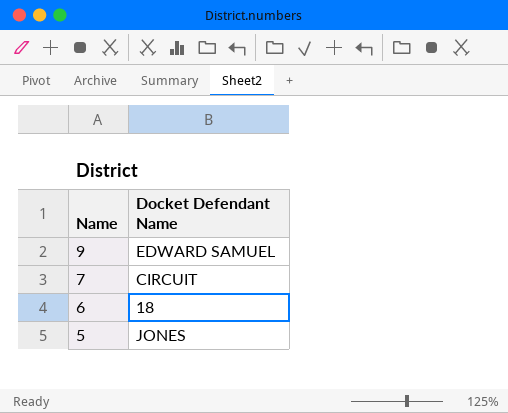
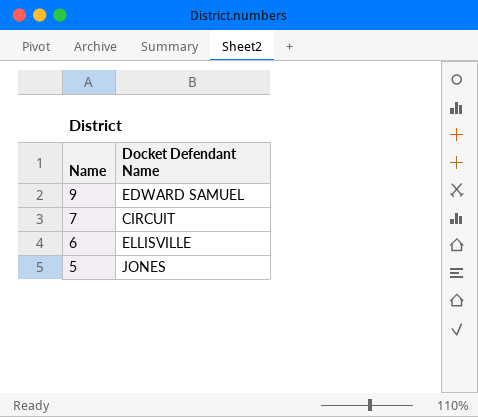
6 | Docket Defendant Name: 18 -> ELLISVILLE

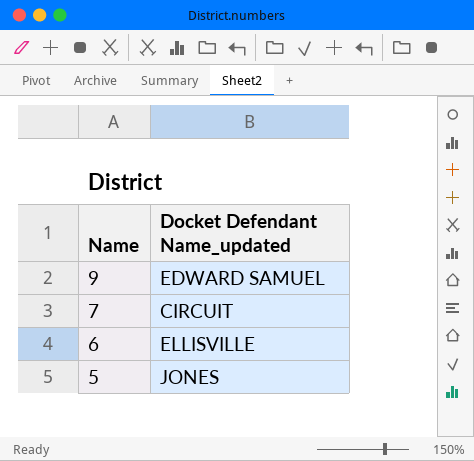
column name: Docket Defendant Name -> Docket Defendant Name_updated

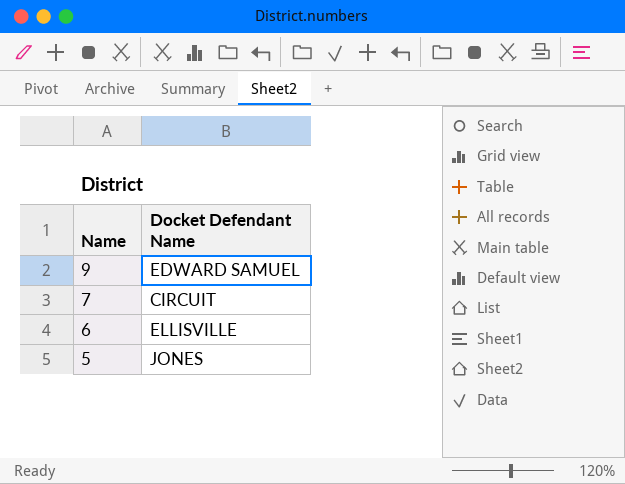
column name: Docket Defendant Name_updated -> Docket Defendant Name

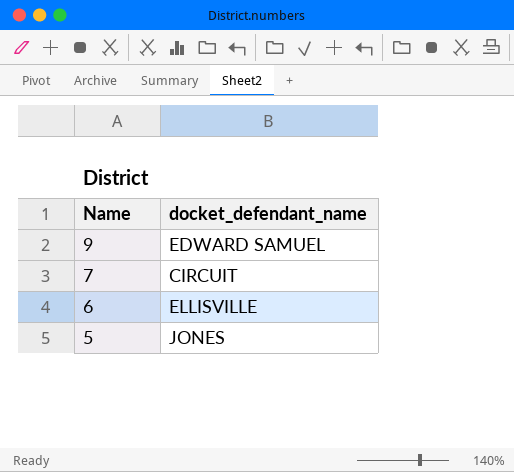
column name: Docket Defendant Name -> docket_defendant_name

